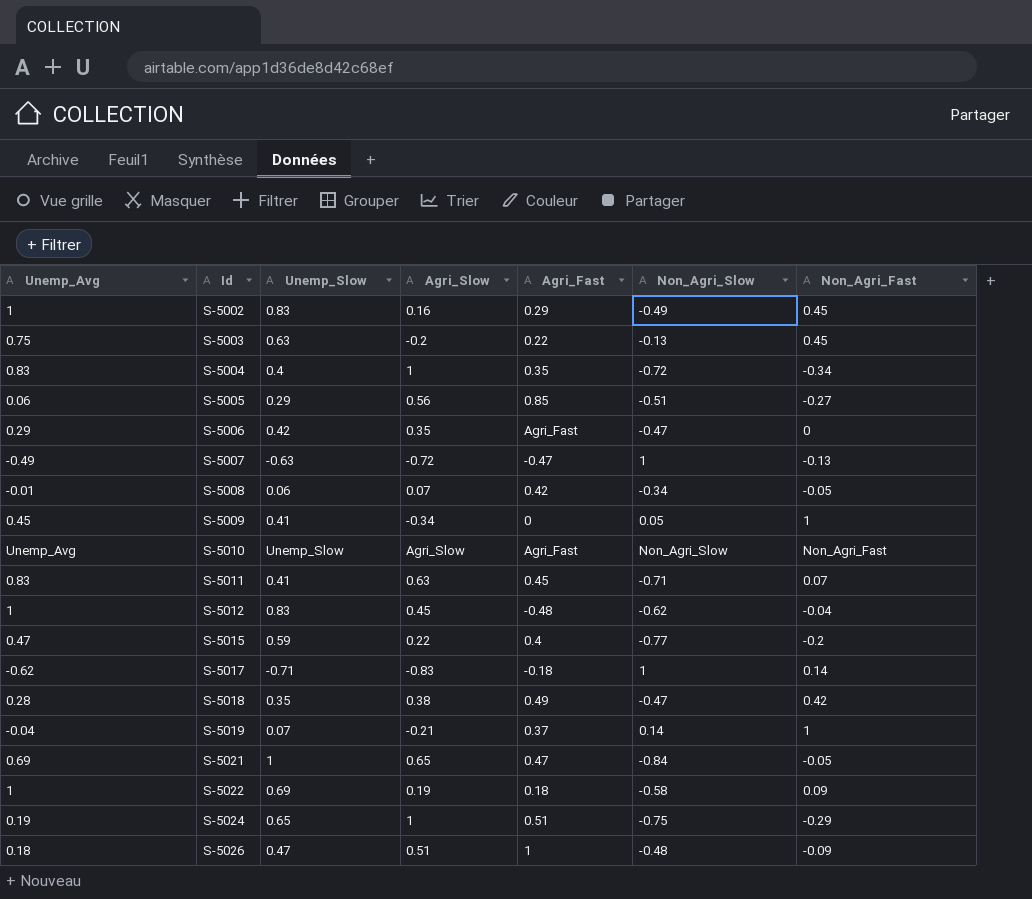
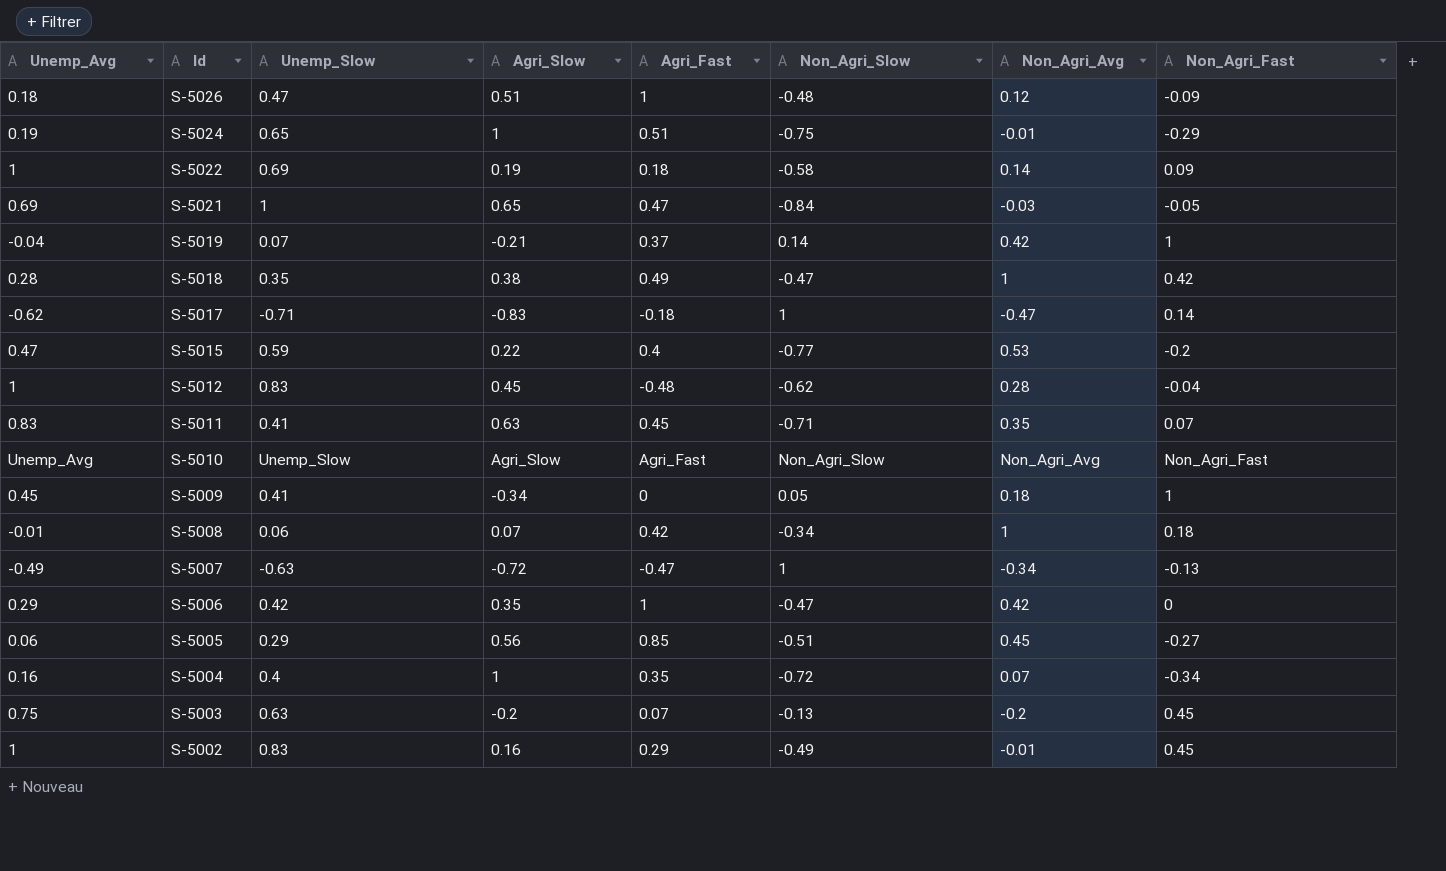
row order: Id ascending -> Id descending
column Non_Agri_Avg | position: none -> 7
S-5008 | Non_Agri_Fast: -0.05 -> 0.18
S-5006 | Agri_Fast: Agri_Fast -> 1
S-5004 | Unemp_Avg: 0.83 -> 0.16
S-5003 | Agri_Fast: 0.22 -> 0.07

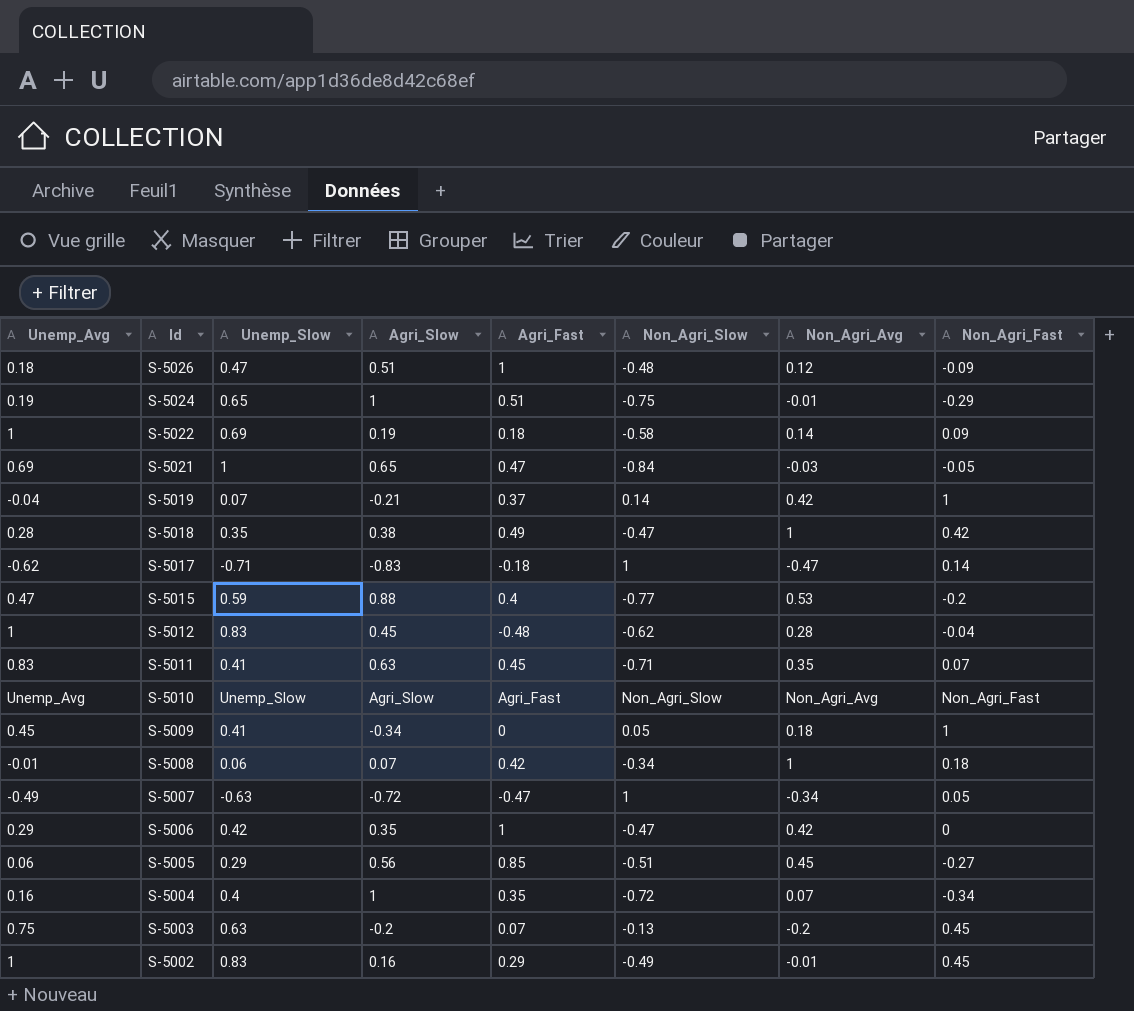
S-5015 | Agri_Slow: 0.22 -> 0.88
S-5007 | Non_Agri_Fast: -0.13 -> 0.05

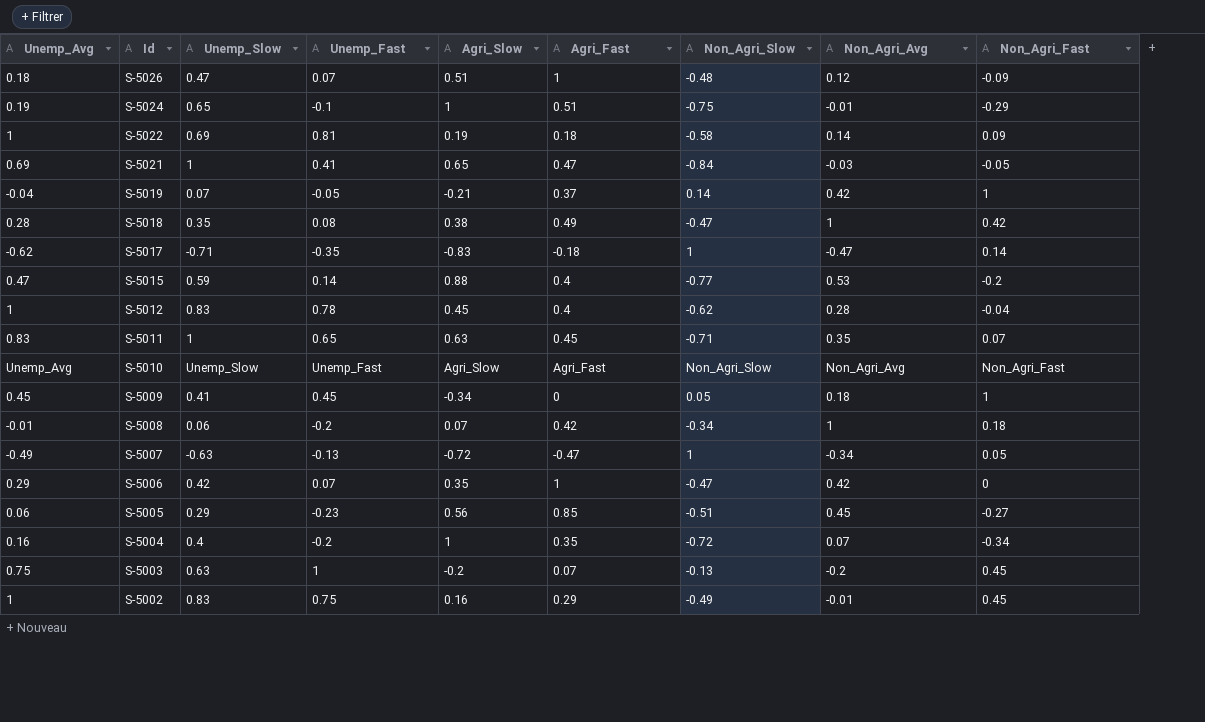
column Unemp_Fast | position: none -> 4
S-5012 | Agri_Fast: -0.48 -> 0.4
S-5011 | Unemp_Slow: 0.41 -> 1

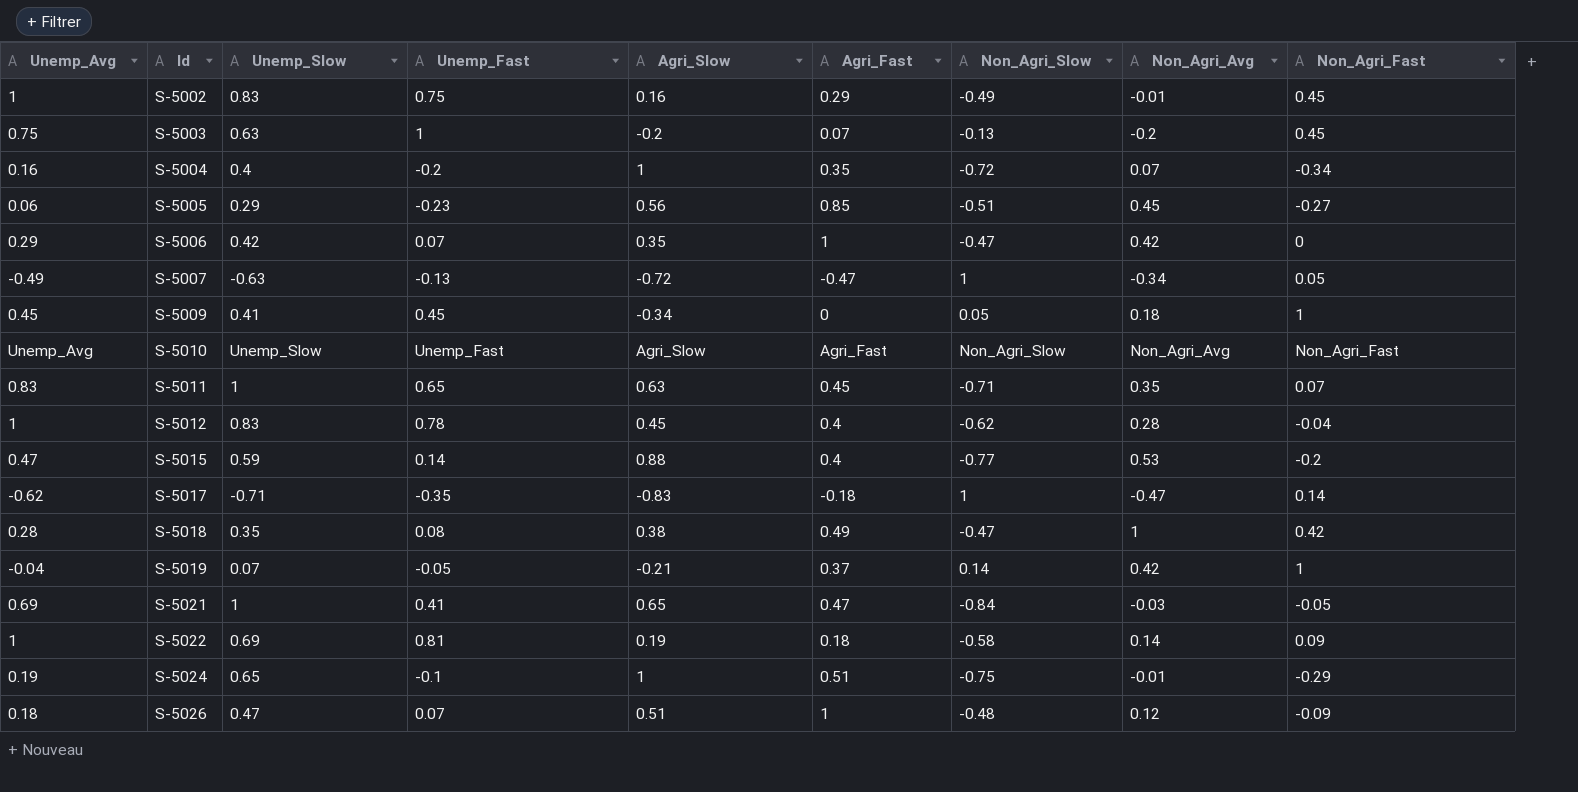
row order: Id descending -> Id ascending
row S-5008: -0.01 | 0.06 | -0.2 | 0.07 | 0.42 | -0.34 | 1 | 0.18 -> none

